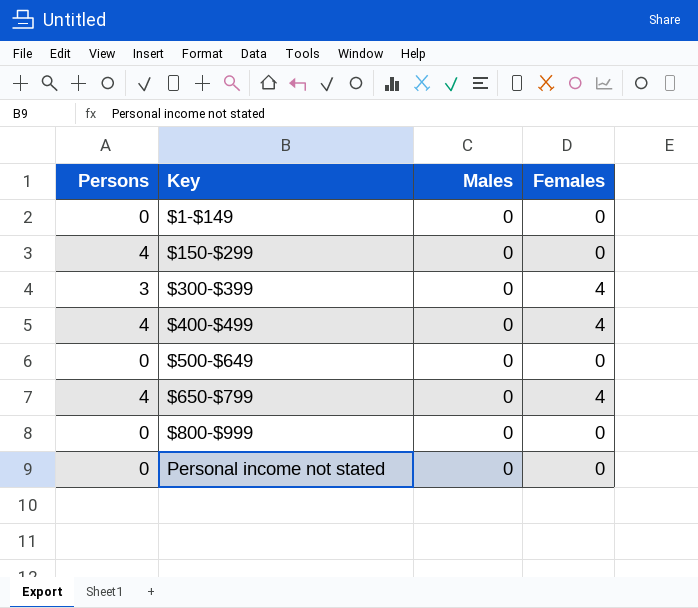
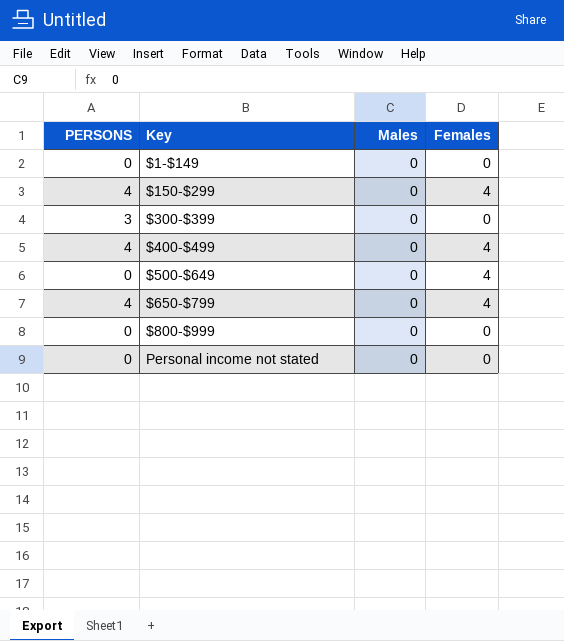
column name: Persons -> PERSONS
$150-$299 | Females: 0 -> 4
$300-$399 | Females: 4 -> 0
$500-$649 | Females: 0 -> 4

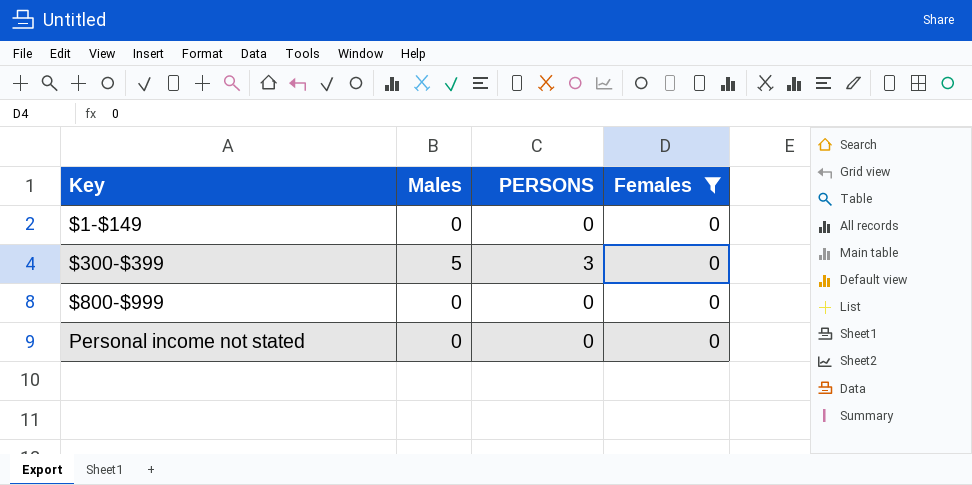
filter: none -> Females = 0
column PERSONS | position: 1 -> 3
$300-$399 | Males: 0 -> 5

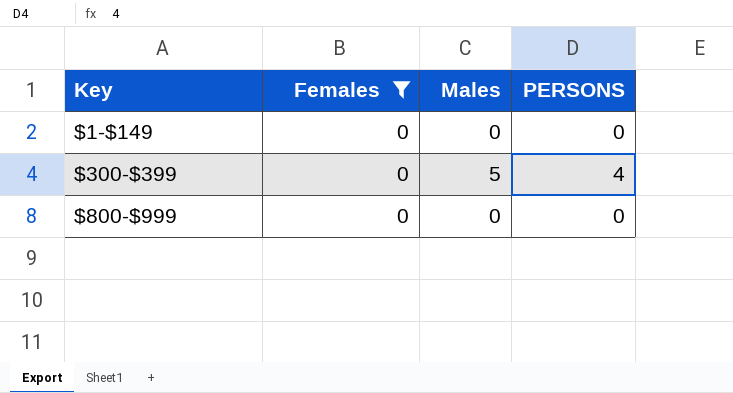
column Females | position: 4 -> 2
row Personal income not stated: 0 | 0 | 0 -> none
$300-$399 | PERSONS: 3 -> 4

